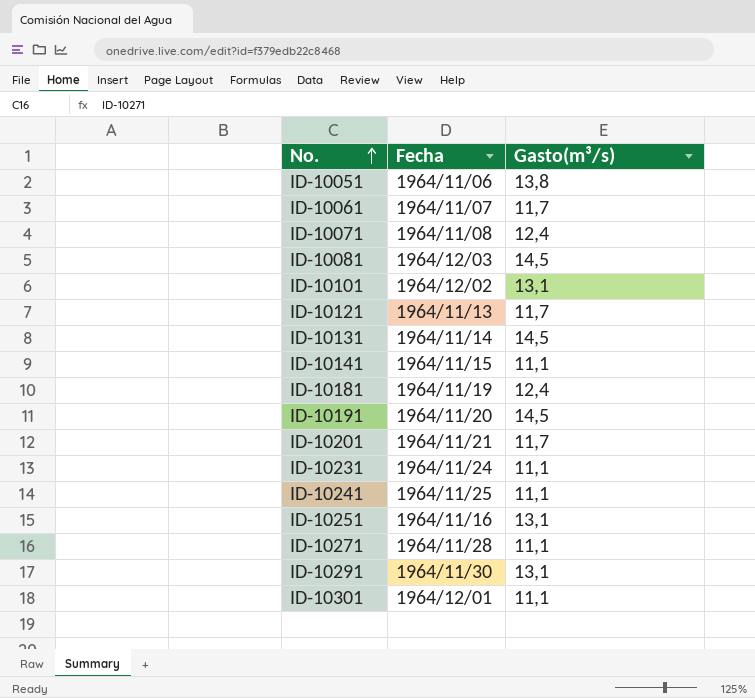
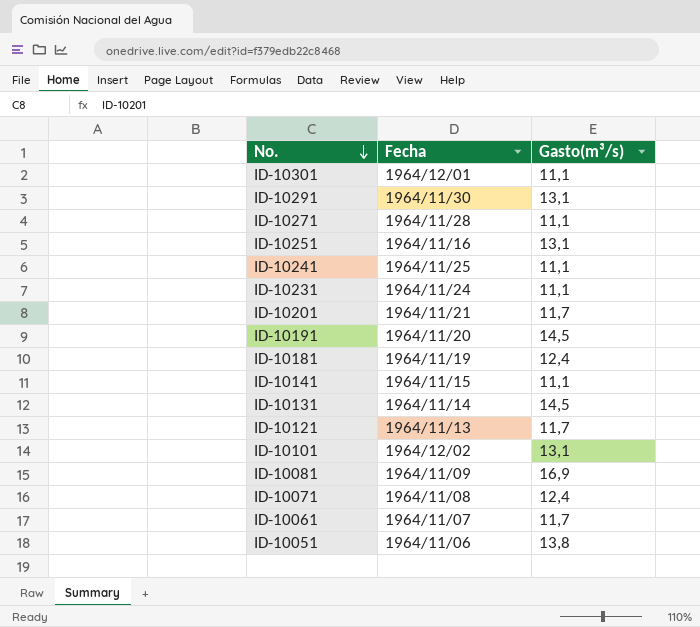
row order: No. ascending -> No. descending
ID-10081 | Fecha: 1964/12/03 -> 1964/11/09
ID-10081 | Gasto(m³/s): 14,5 -> 16,9

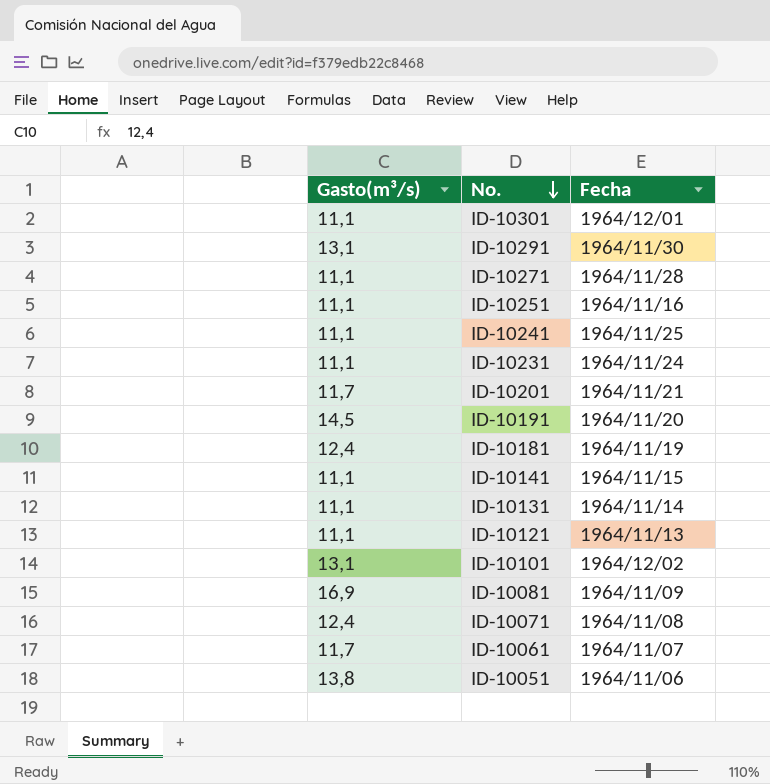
column Gasto(m³/s) | position: 3 -> 1
ID-10251 | Gasto(m³/s): 13,1 -> 11,1
ID-10131 | Gasto(m³/s): 14,5 -> 11,1
ID-10121 | Gasto(m³/s): 11,7 -> 11,1

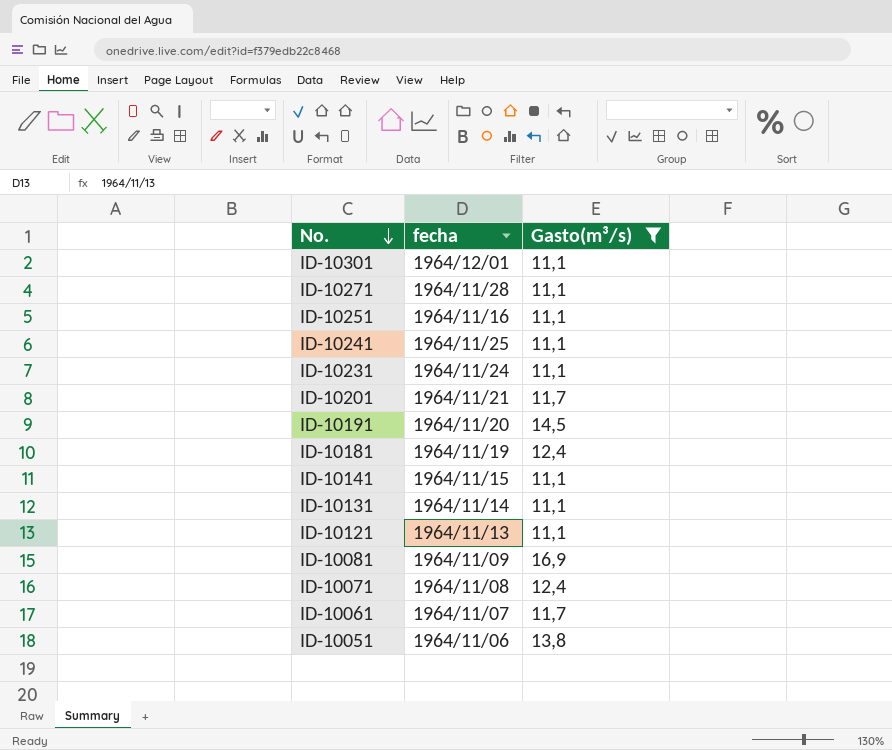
filter: none -> Gasto(m³/s) != 13,1
column name: Fecha -> fecha
column Gasto(m³/s) | position: 1 -> 3

